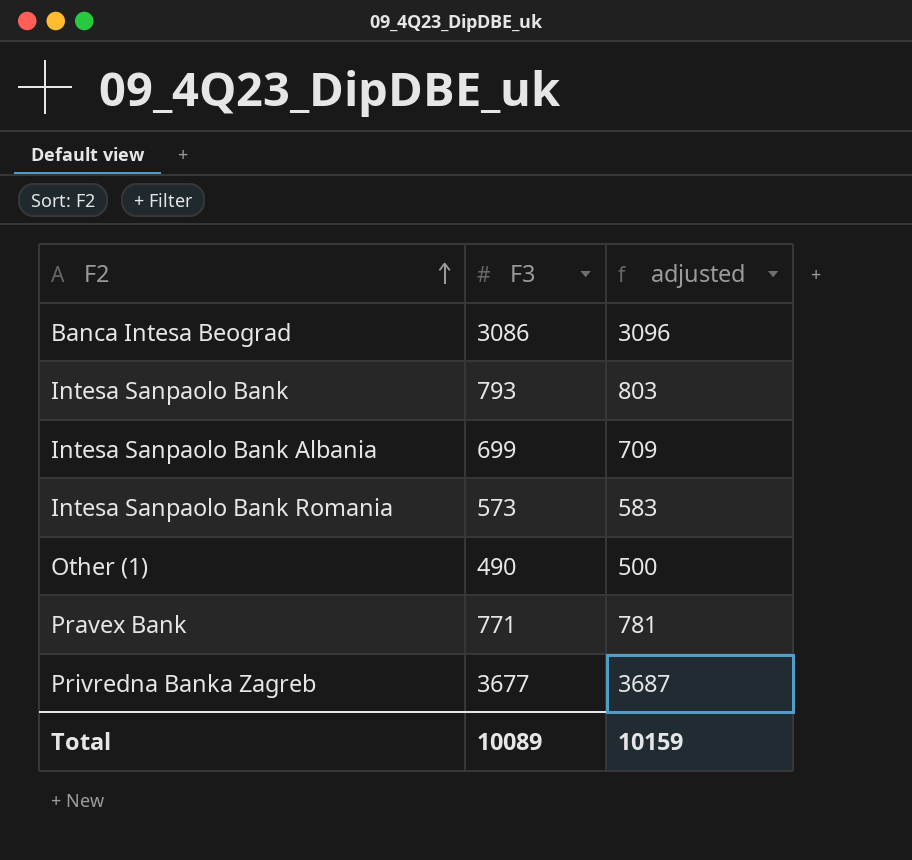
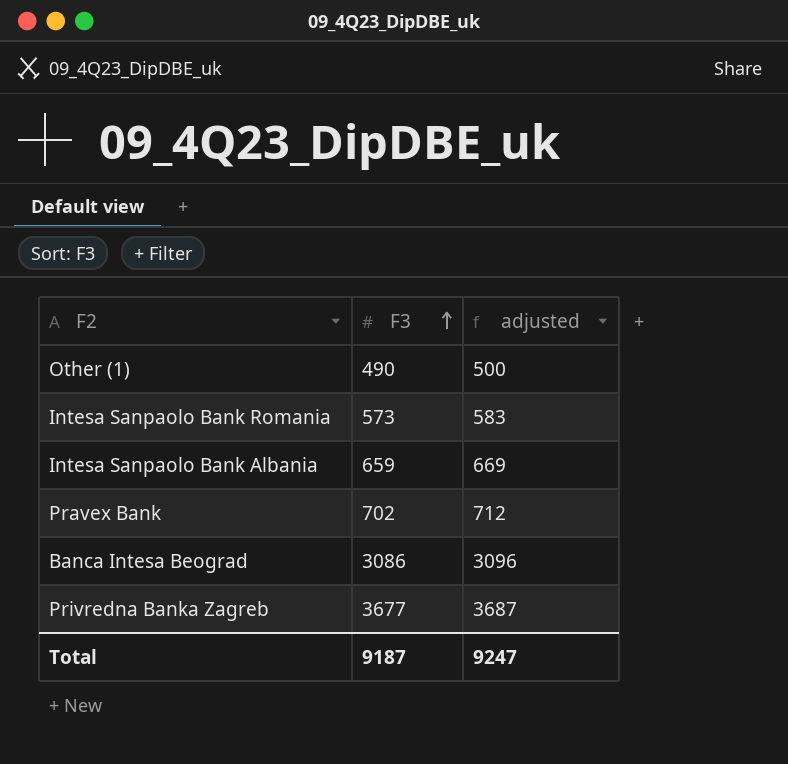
row order: F2 ascending -> F3 ascending
row Intesa Sanpaolo Bank: 793 | 803 -> none
Intesa Sanpaolo Bank Albania | F3: 699 -> 659
Intesa Sanpaolo Bank Albania | adjusted: 709 -> 669
Pravex Bank | F3: 771 -> 702
Pravex Bank | adjusted: 781 -> 712
Total | F3: 10089 -> 9187
Total | adjusted: 10159 -> 9247

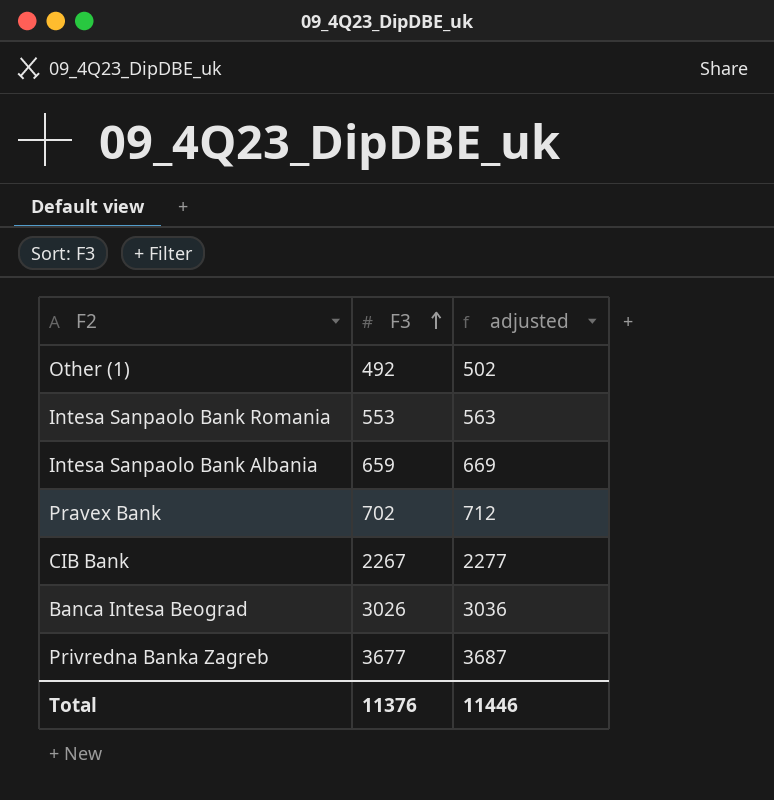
Other (1) | F3: 490 -> 492
Other (1) | adjusted: 500 -> 502
Intesa Sanpaolo Bank Romania | F3: 573 -> 553
Intesa Sanpaolo Bank Romania | adjusted: 583 -> 563
row CIB Bank: none -> 2267 | 2277
Banca Intesa Beograd | F3: 3086 -> 3026
Banca Intesa Beograd | adjusted: 3096 -> 3036
Total | F3: 9187 -> 11376
Total | adjusted: 9247 -> 11446

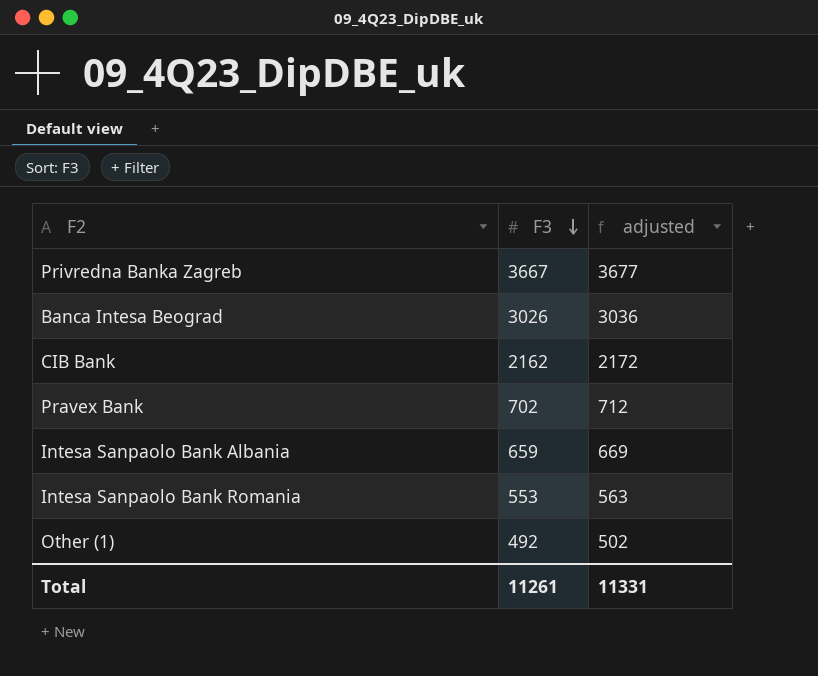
row order: F3 ascending -> F3 descending
Privredna Banka Zagreb | F3: 3677 -> 3667
Privredna Banka Zagreb | adjusted: 3687 -> 3677
CIB Bank | F3: 2267 -> 2162
CIB Bank | adjusted: 2277 -> 2172
Total | F3: 11376 -> 11261
Total | adjusted: 11446 -> 11331

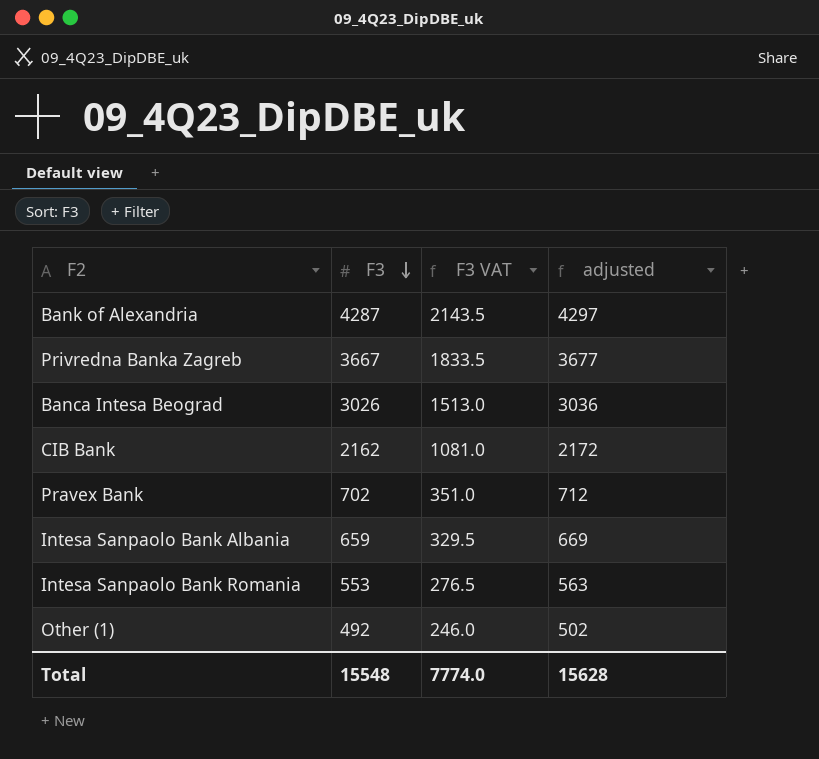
column F3 VAT | formula: none -> [F3] * 0.5
row Bank of Alexandria: none -> 4287 | 2143.5 | 4297
Total | F3: 11261 -> 15548
Total | adjusted: 11331 -> 15628

